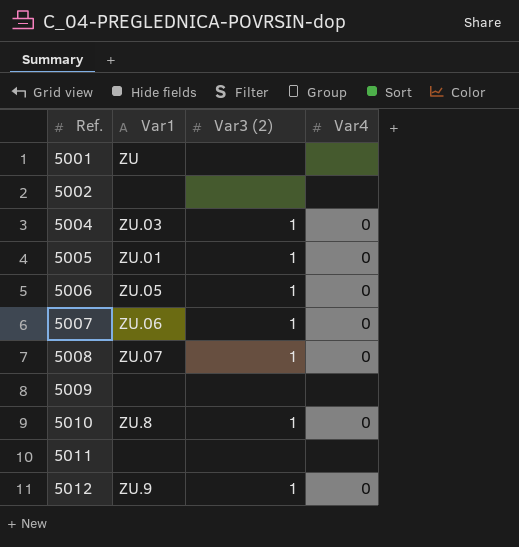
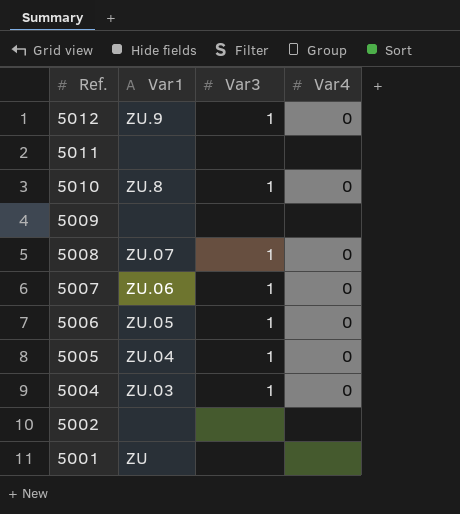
row order: Ref. ascending -> Ref. descending
column name: Var3 (2) -> Var3
5005 | Var1: ZU.01 -> ZU.04

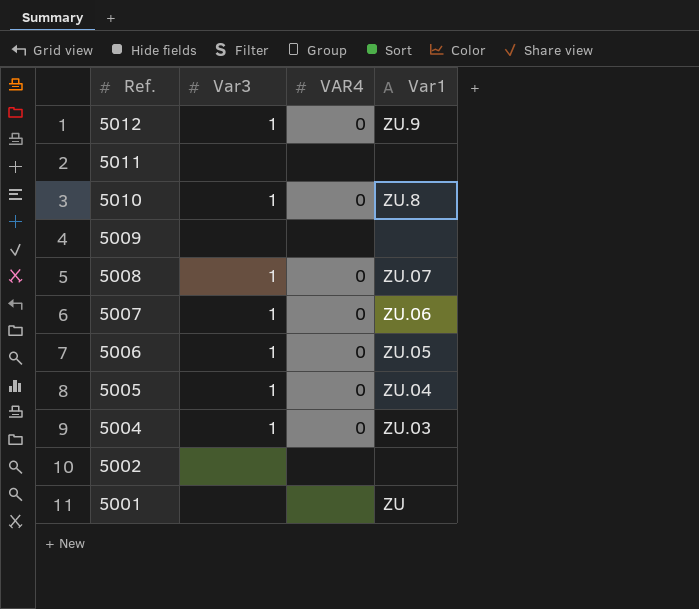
column name: Var4 -> VAR4
column Var1 | position: 2 -> 4

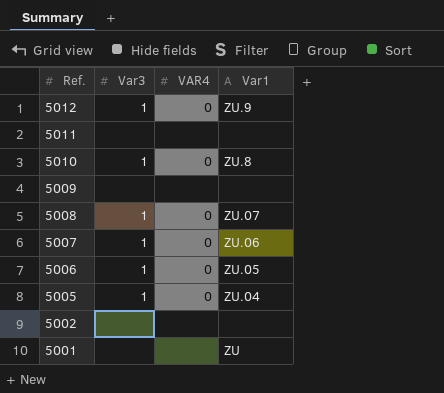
row 5004: 1 | 0 | ZU.03 -> none

